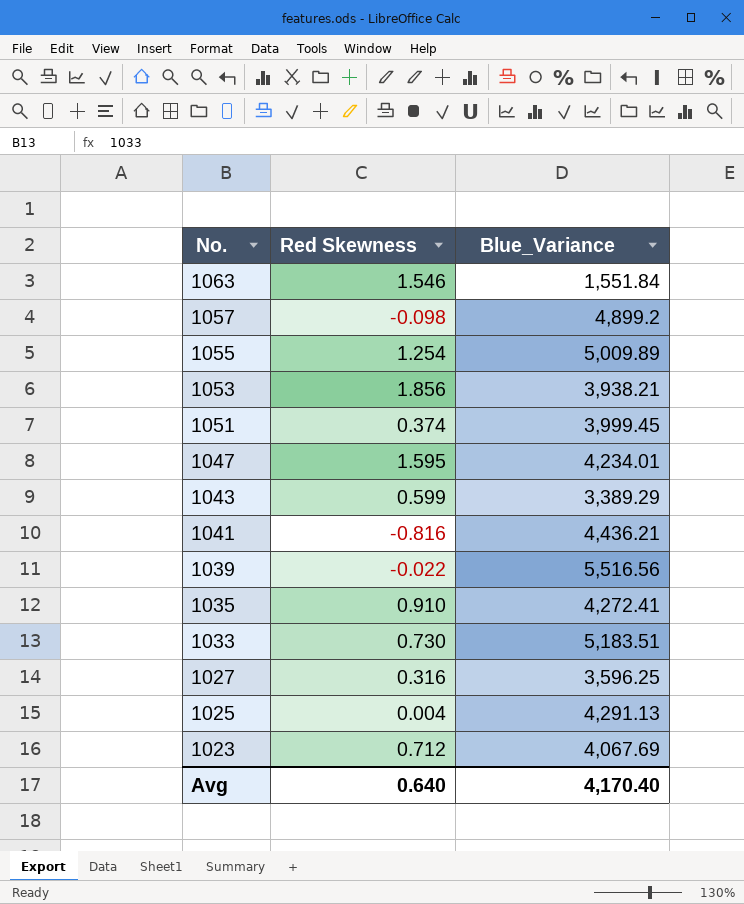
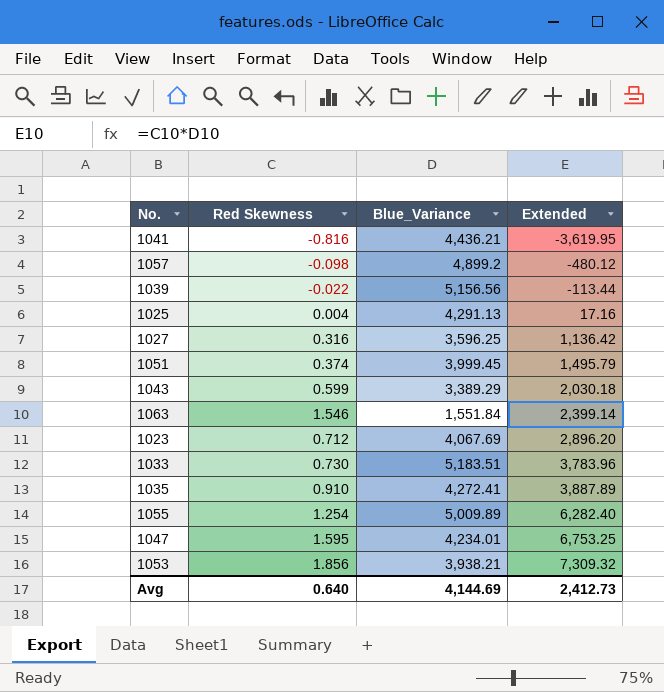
row order: No. descending -> Extended ascending
column Extended | formula: none -> [Red Skewness] * [Blue_Variance]
1039 | Blue_Variance: 5,516.56 -> 5,156.56
Avg | Blue_Variance: 4,170.40 -> 4,144.69

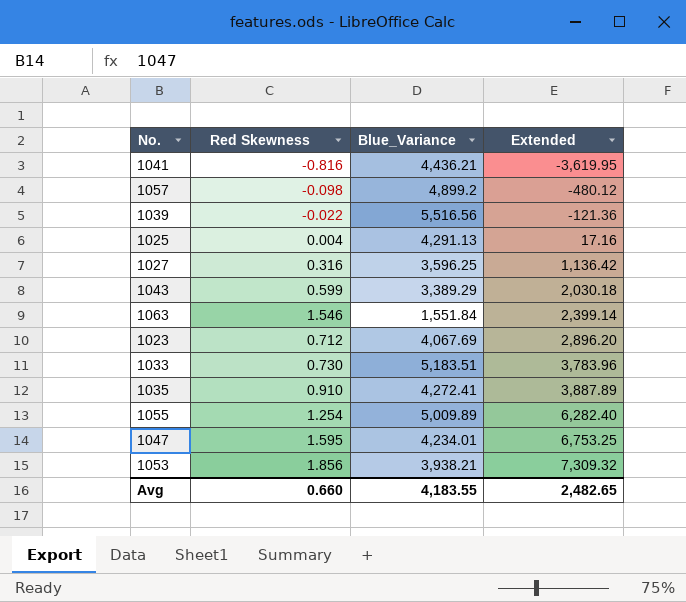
row 1051: 0.374 | 3,999.45 | 1,495.79 -> none
1039 | Blue_Variance: 5,156.56 -> 5,516.56
1039 | Extended: -113.44 -> -121.36
Avg | Red Skewness: 0.640 -> 0.660
Avg | Blue_Variance: 4,144.69 -> 4,183.55
Avg | Extended: 2,412.73 -> 2,482.65

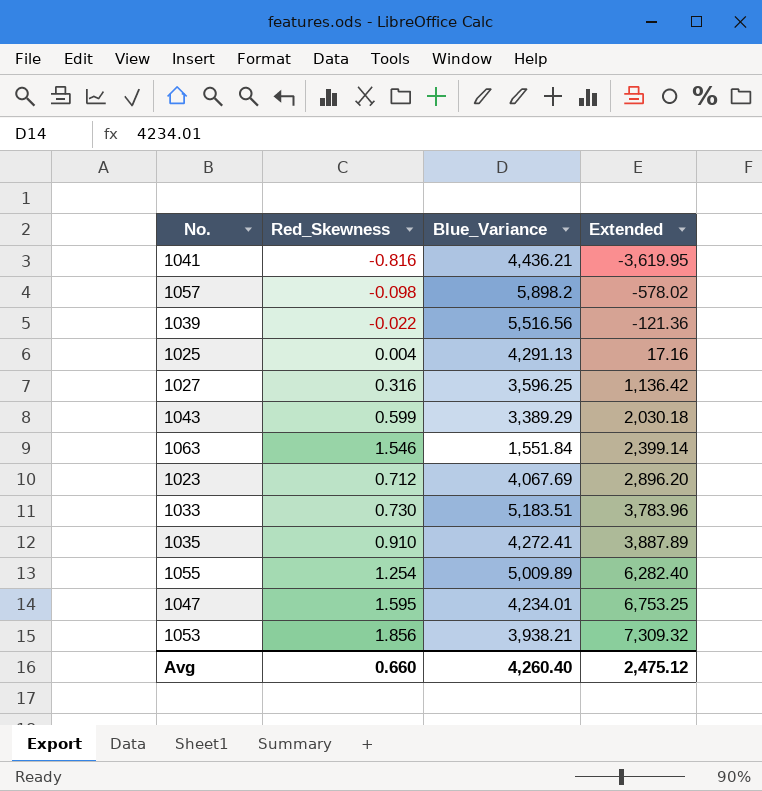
column name: Red Skewness -> Red_Skewness
1057 | Blue_Variance: 4,899.2 -> 5,898.2
1057 | Extended: -480.12 -> -578.02
Avg | Blue_Variance: 4,183.55 -> 4,260.40
Avg | Extended: 2,482.65 -> 2,475.12

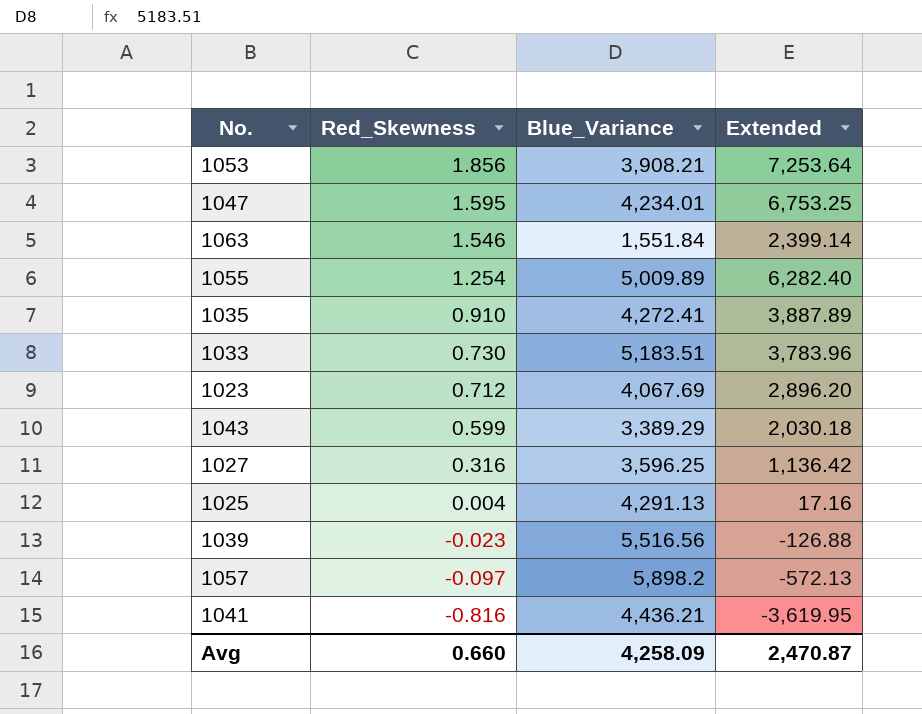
row order: Extended ascending -> Red_Skewness descending
1053 | Blue_Variance: 3,938.21 -> 3,908.21
1053 | Extended: 7,309.32 -> 7,253.64
1039 | Red_Skewness: -0.022 -> -0.023
1039 | Extended: -121.36 -> -126.88
1057 | Red_Skewness: -0.098 -> -0.097
1057 | Extended: -578.02 -> -572.13
Avg | Blue_Variance: 4,260.40 -> 4,258.09
Avg | Extended: 2,475.12 -> 2,470.87

